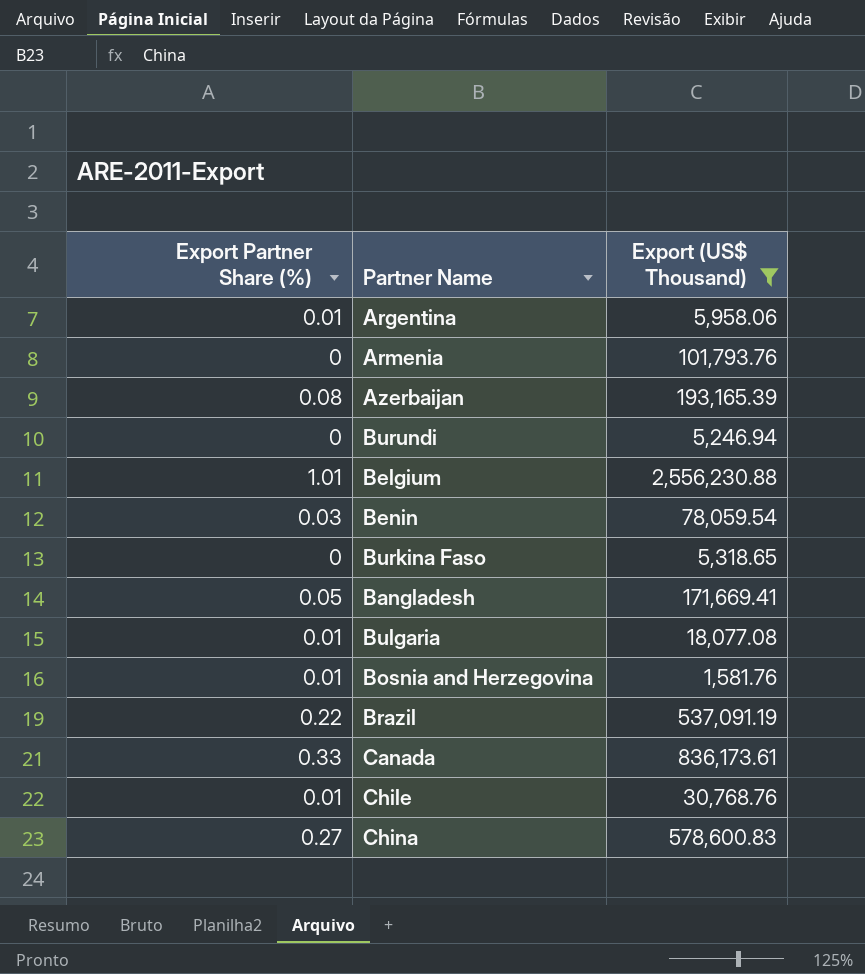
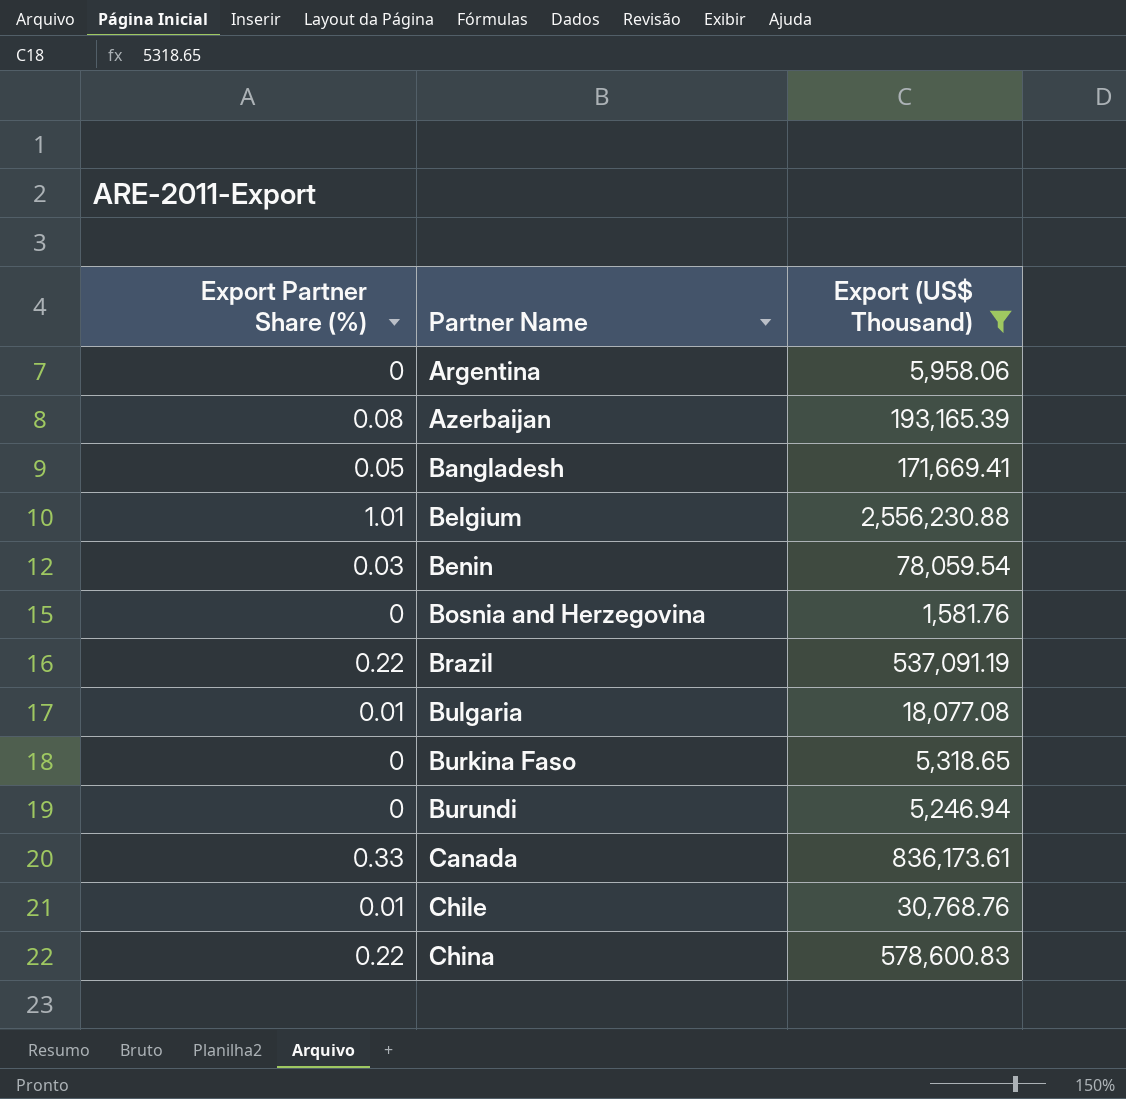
row order: none -> Partner Name ascending
row Armenia: 0 | 101,793.76 -> none
Argentina | Export Partner Share (%): 0.01 -> 0
Bosnia and Herzegovina | Export Partner Share (%): 0.01 -> 0
China | Export Partner Share (%): 0.27 -> 0.22

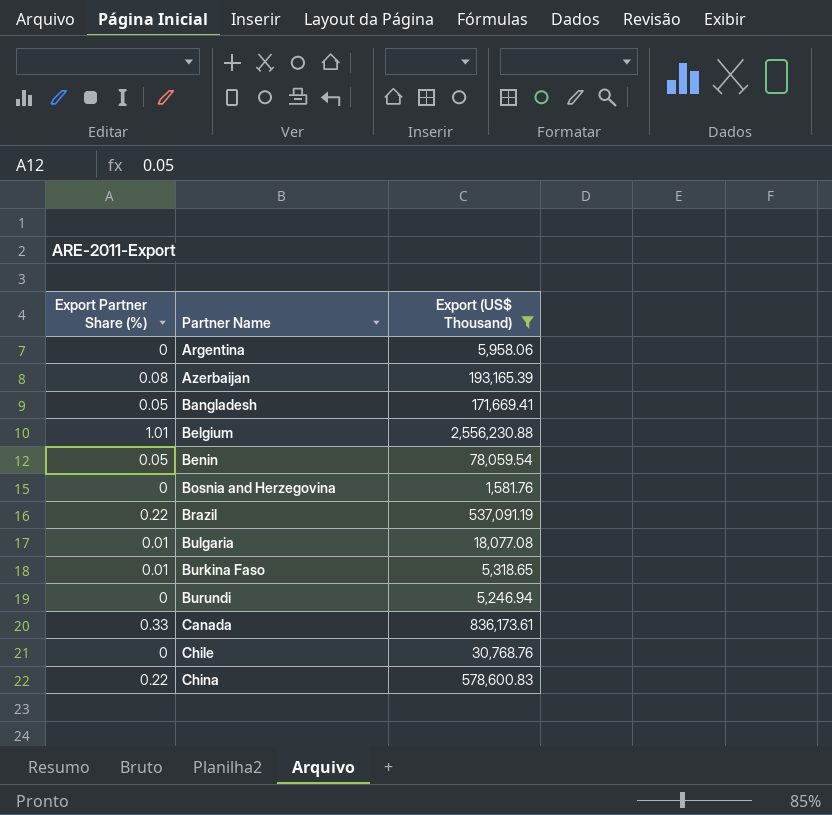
Benin | Export Partner Share (%): 0.03 -> 0.05
Burkina Faso | Export Partner Share (%): 0 -> 0.01
Chile | Export Partner Share (%): 0.01 -> 0

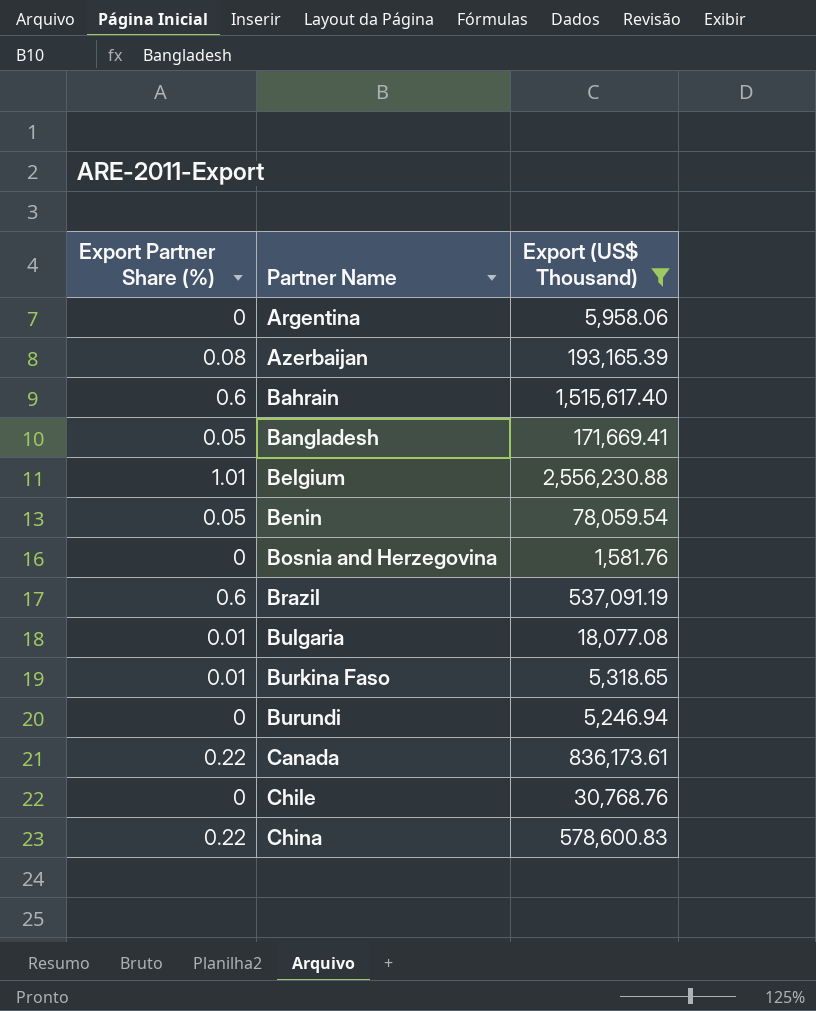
row Bahrain: none -> 0.6 | 1,515,617.40
Brazil | Export Partner Share (%): 0.22 -> 0.6
Canada | Export Partner Share (%): 0.33 -> 0.22

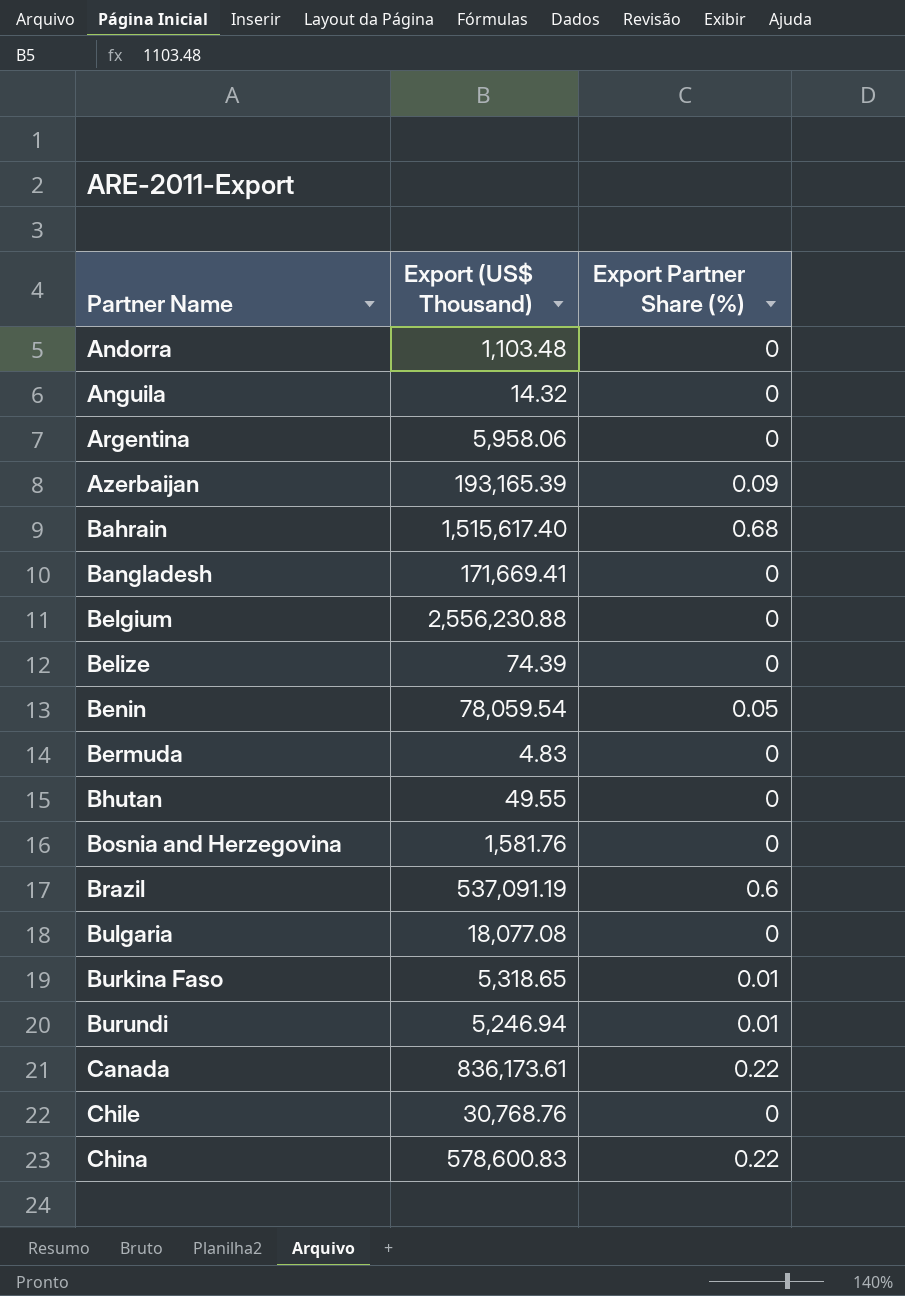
filter: Export (US$ Thousand) >= 1,581.76 -> none
column Export Partner Share (%) | position: 1 -> 3
Azerbaijan | Export Partner Share (%): 0.08 -> 0.09
Bahrain | Export Partner Share (%): 0.6 -> 0.68
Bangladesh | Export Partner Share (%): 0.05 -> 0
Belgium | Export Partner Share (%): 1.01 -> 0
Bulgaria | Export Partner Share (%): 0.01 -> 0
Burundi | Export Partner Share (%): 0 -> 0.01

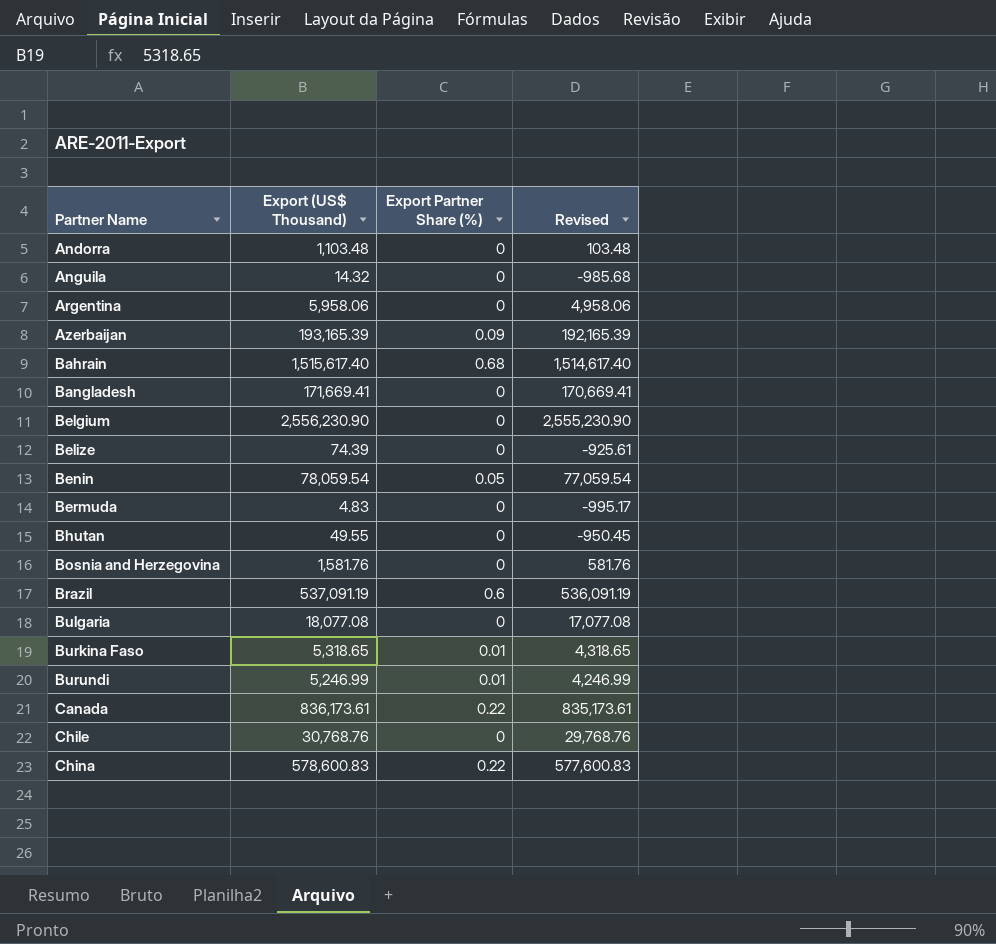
column Revised | formula: none -> [Export (US$ Thousand)] - 1000
Belgium | Export (US$ Thousand): 2,556,230.88 -> 2,556,230.90
Burundi | Export (US$ Thousand): 5,246.94 -> 5,246.99

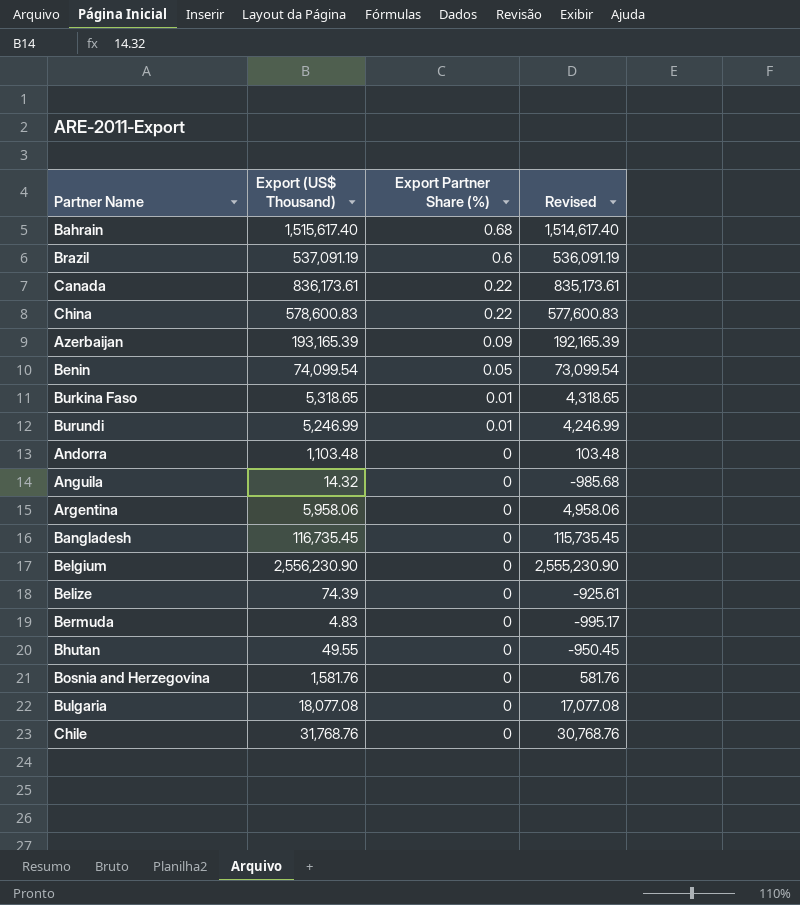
row order: Partner Name ascending -> Export Partner Share (%) descending
Benin | Export (US$ Thousand): 78,059.54 -> 74,099.54
Benin | Revised: 77,059.54 -> 73,099.54
Bangladesh | Export (US$ Thousand): 171,669.41 -> 116,735.45
Bangladesh | Revised: 170,669.41 -> 115,735.45
Chile | Export (US$ Thousand): 30,768.76 -> 31,768.76
Chile | Revised: 29,768.76 -> 30,768.76

